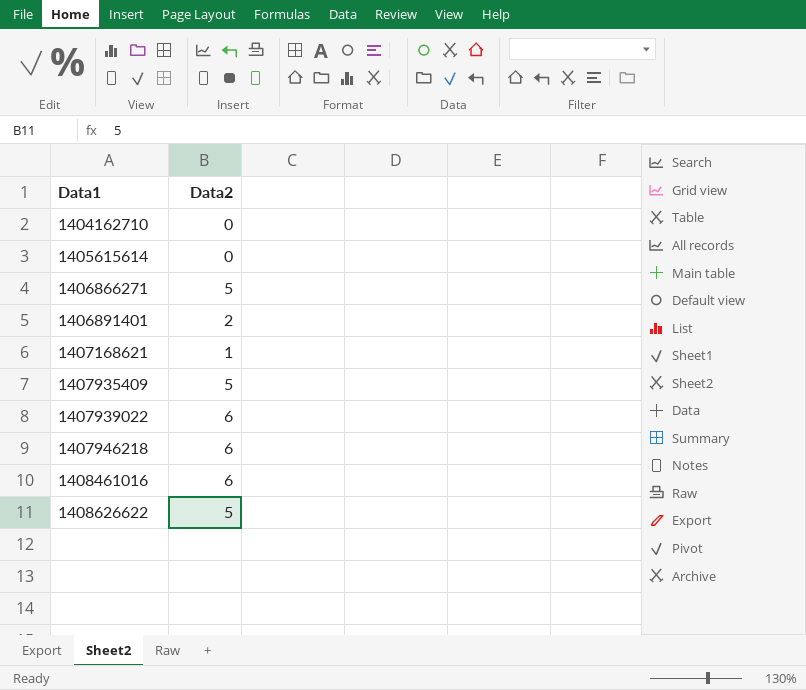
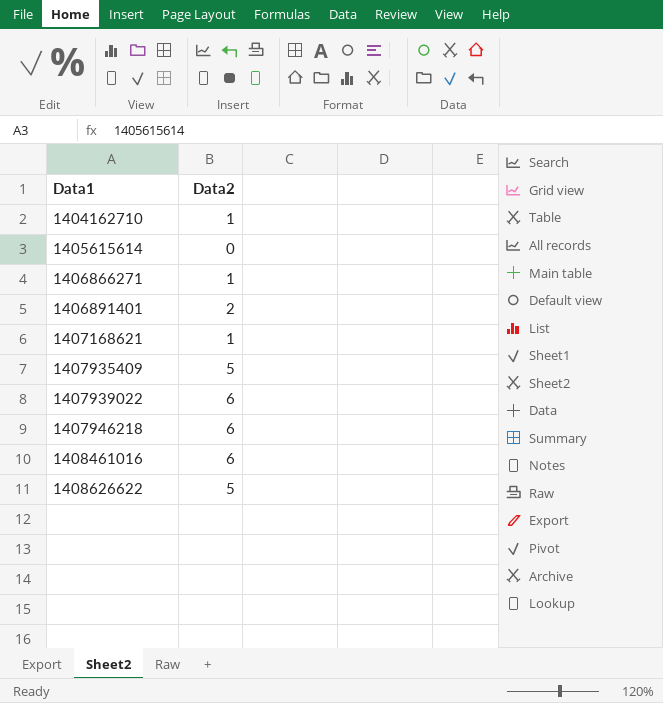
1404162710 | Data2: 0 -> 1
1406866271 | Data2: 5 -> 1

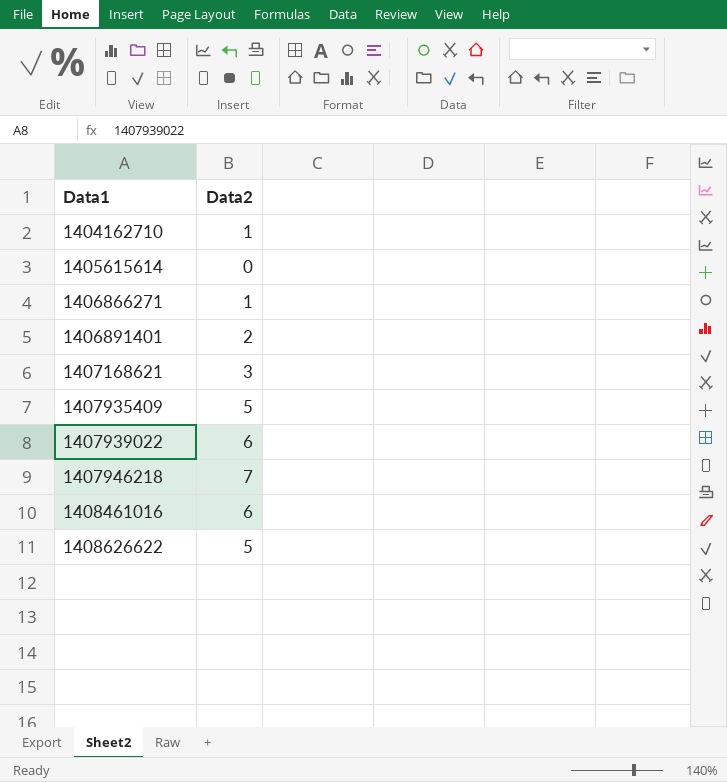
1407168621 | Data2: 1 -> 3
1407946218 | Data2: 6 -> 7

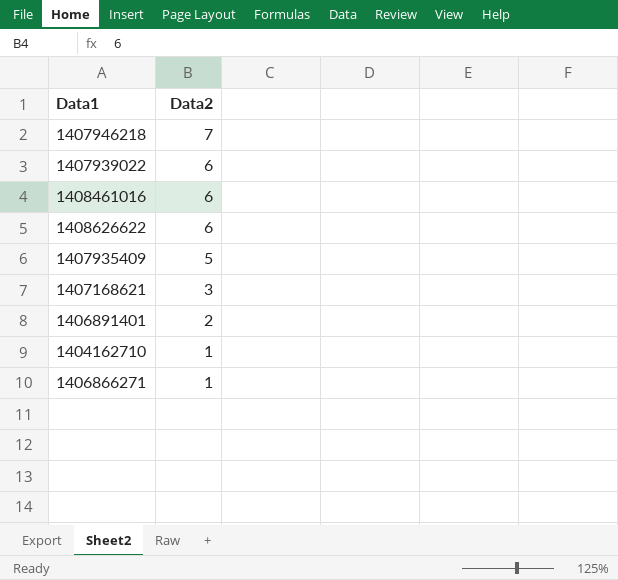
row order: Data1 ascending -> Data2 descending
row 1405615614: 0 -> none
1408626622 | Data2: 5 -> 6

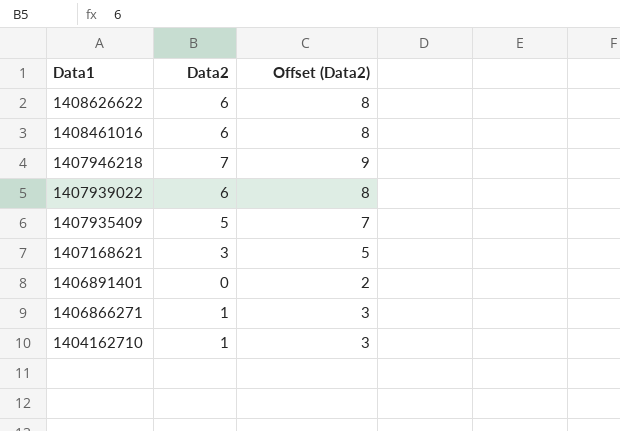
row order: Data2 descending -> Data1 descending
column Offset (Data2) | formula: none -> [Data2] + 2
1406891401 | Data2: 2 -> 0

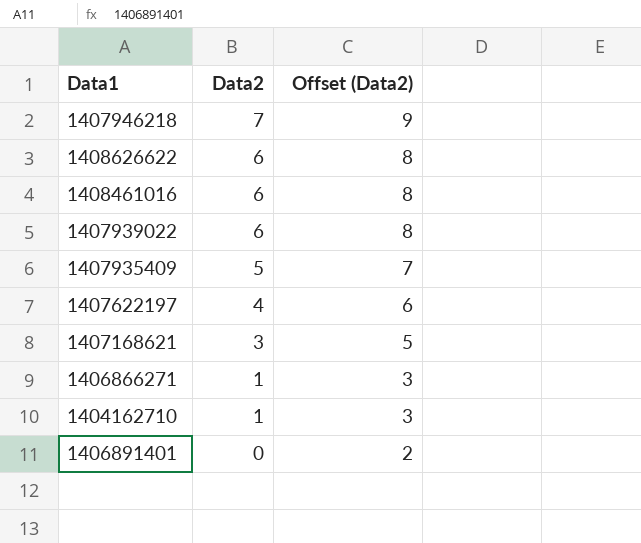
row order: Data1 descending -> Data2 descending
row 1407622197: none -> 4 | 6

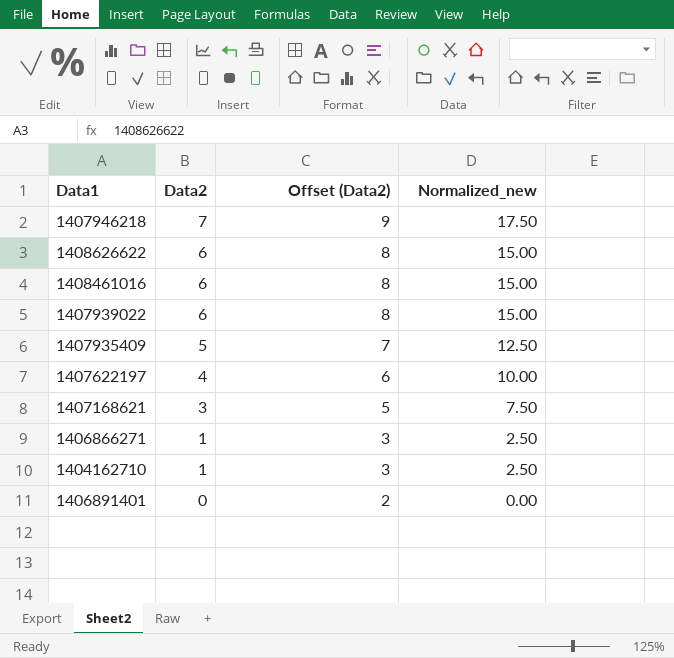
column Normalized_new | formula: none -> [Data2] * 2.5

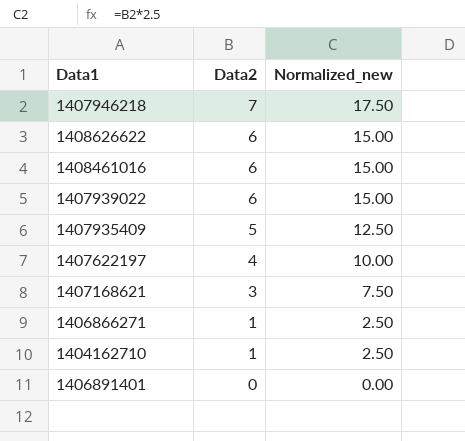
column Offset (Data2) | formula: [Data2] + 2 -> none

